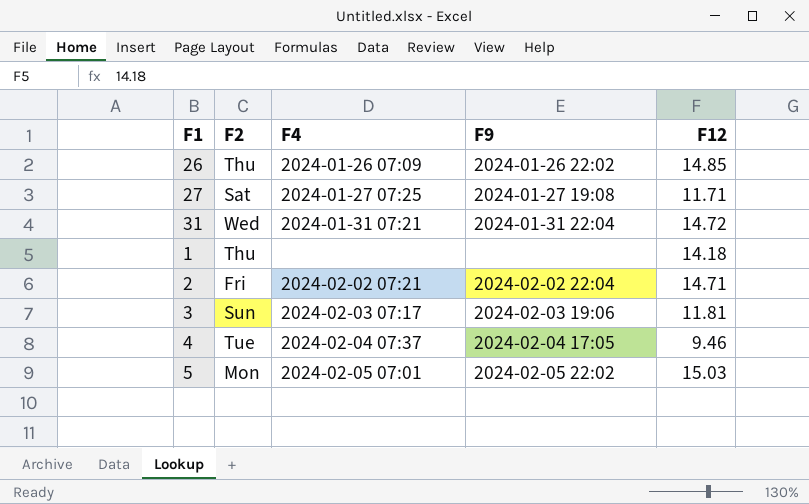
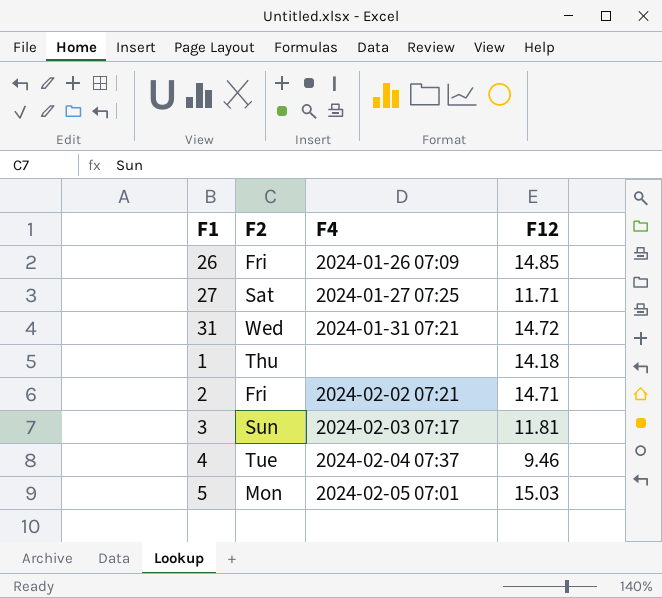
column F9 | position: 4 -> none
26 | F2: Thu -> Fri

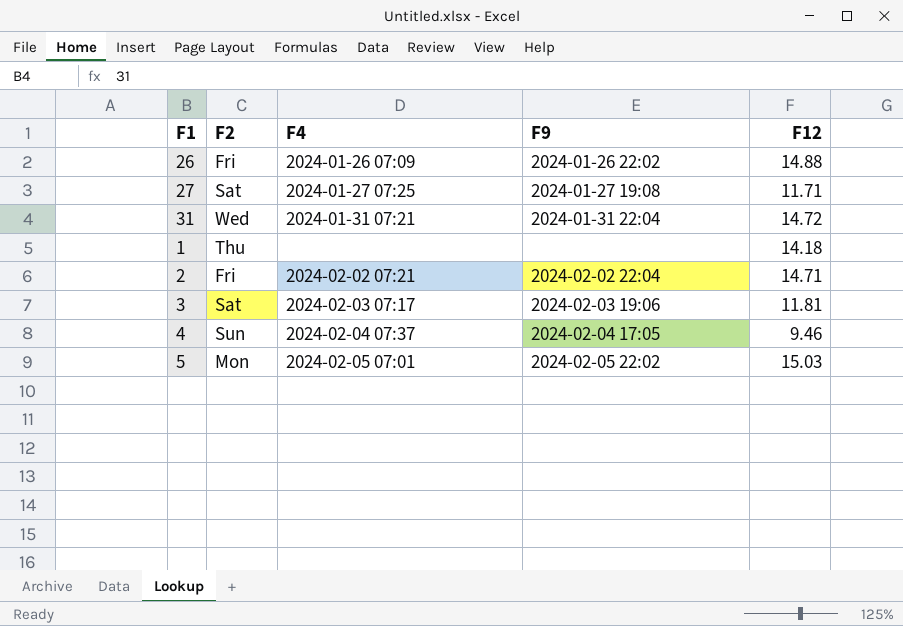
column F9 | position: none -> 4
26 | F12: 14.85 -> 14.88
3 | F2: Sun -> Sat
4 | F2: Tue -> Sun

